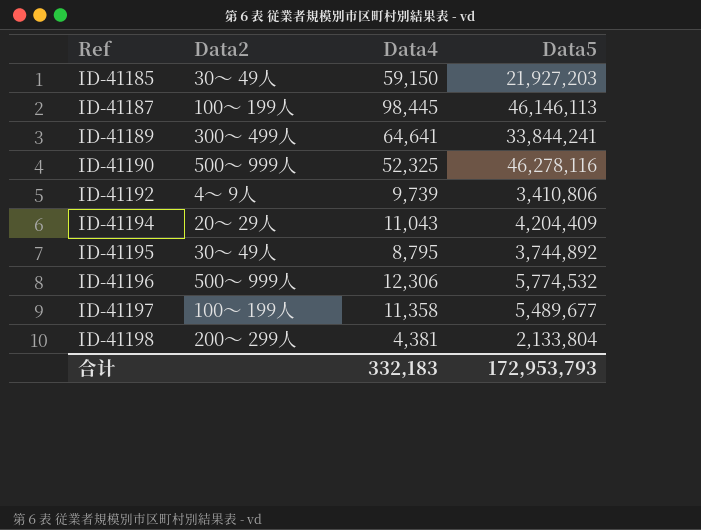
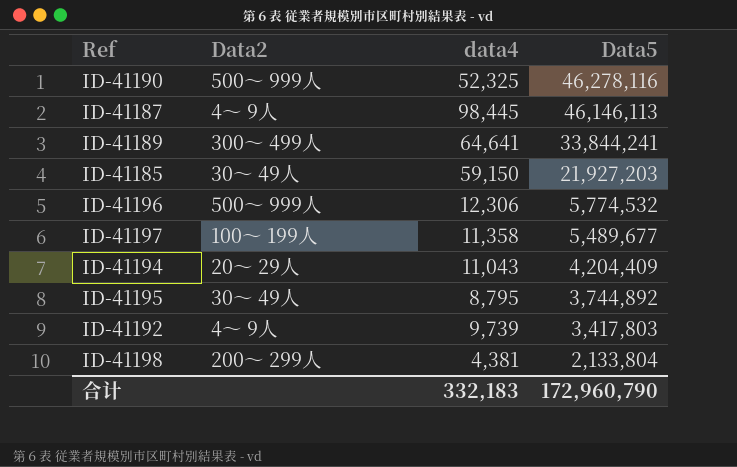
row order: Ref ascending -> Data5 descending
column name: Data4 -> data4
ID-41187 | Data2: 100～ 199人 -> 4～ 9人
ID-41192 | Data5: 3,410,806 -> 3,417,803
合计 | Data5: 172,953,793 -> 172,960,790

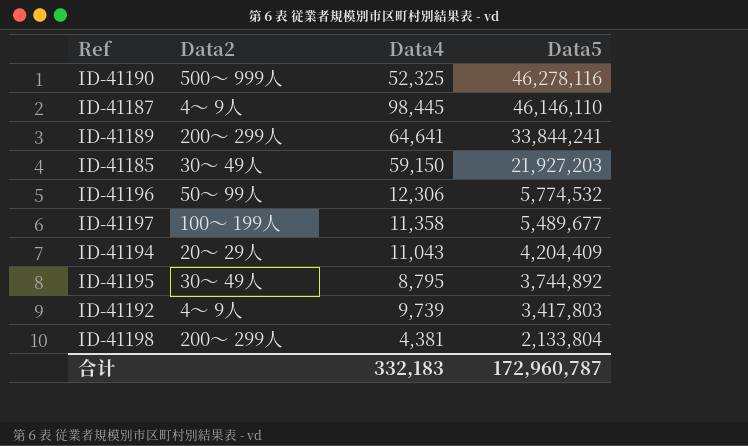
column name: data4 -> Data4
ID-41187 | Data5: 46,146,113 -> 46,146,110
ID-41189 | Data2: 300～ 499人 -> 200～ 299人
ID-41196 | Data2: 500～ 999人 -> 50～ 99人
合计 | Data5: 172,960,790 -> 172,960,787

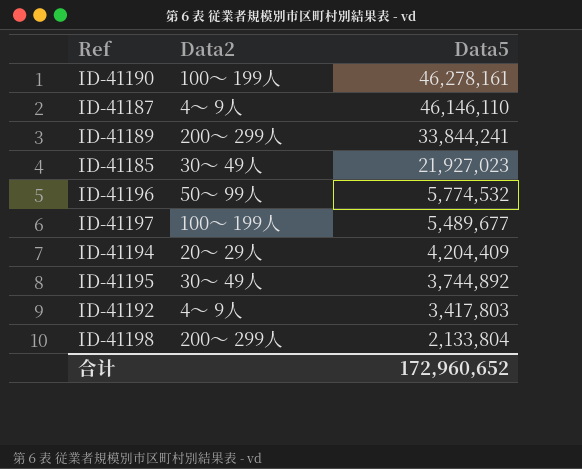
column Data4 | position: 3 -> none
ID-41190 | Data2: 500～ 999人 -> 100～ 199人
ID-41190 | Data5: 46,278,116 -> 46,278,161
ID-41185 | Data5: 21,927,203 -> 21,927,023
合计 | Data5: 172,960,787 -> 172,960,652

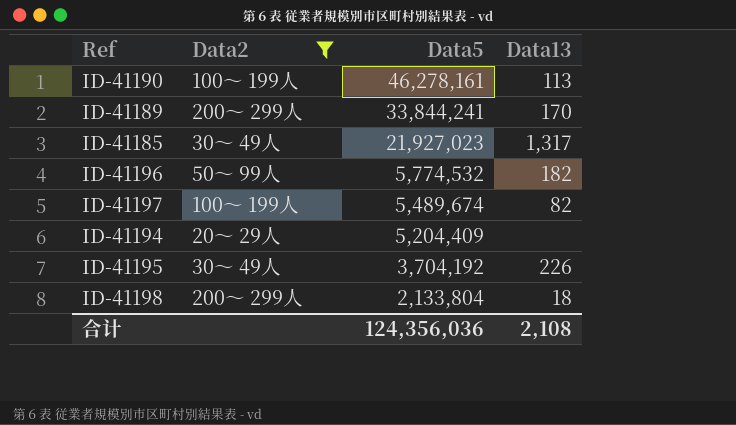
filter: none -> Data2 != 4～ 9人
column Data13 | position: none -> 4
ID-41197 | Data5: 5,489,677 -> 5,489,674
ID-41194 | Data5: 4,204,409 -> 5,204,409
ID-41195 | Data5: 3,744,892 -> 3,704,192
合计 | Data5: 172,960,652 -> 124,356,036

